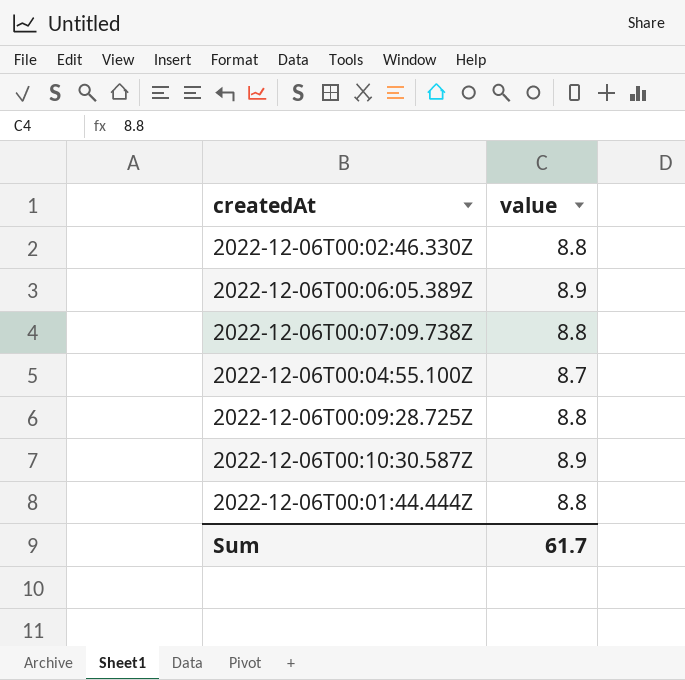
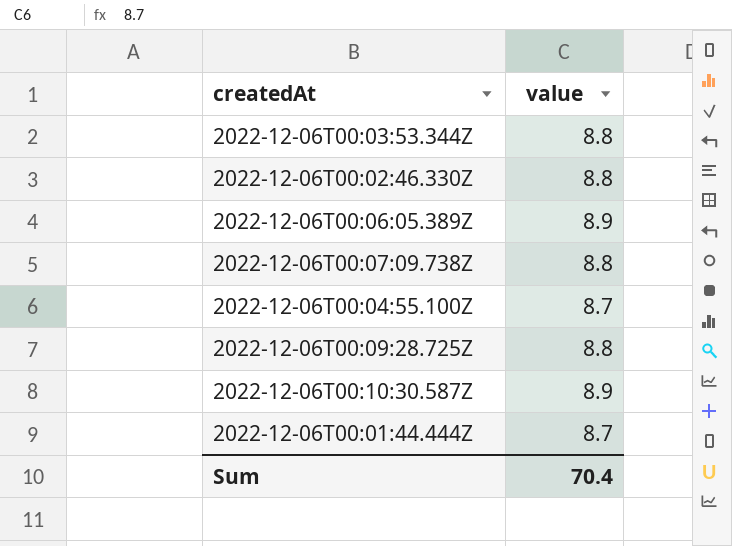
row 2022-12-06T00:03:53.344Z: none -> 8.8
2022-12-06T00:01:44.444Z | value: 8.8 -> 8.7
Sum | value: 61.7 -> 70.4

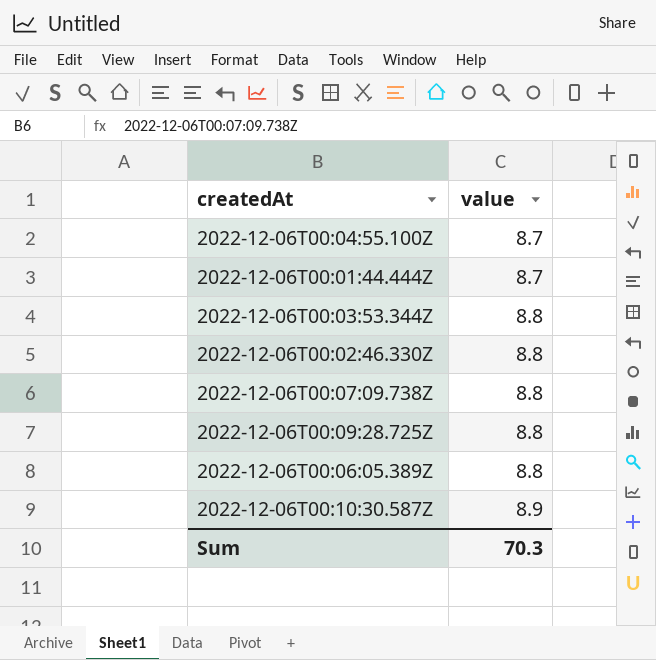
row order: none -> value ascending
2022-12-06T00:06:05.389Z | value: 8.9 -> 8.8
Sum | value: 70.4 -> 70.3

